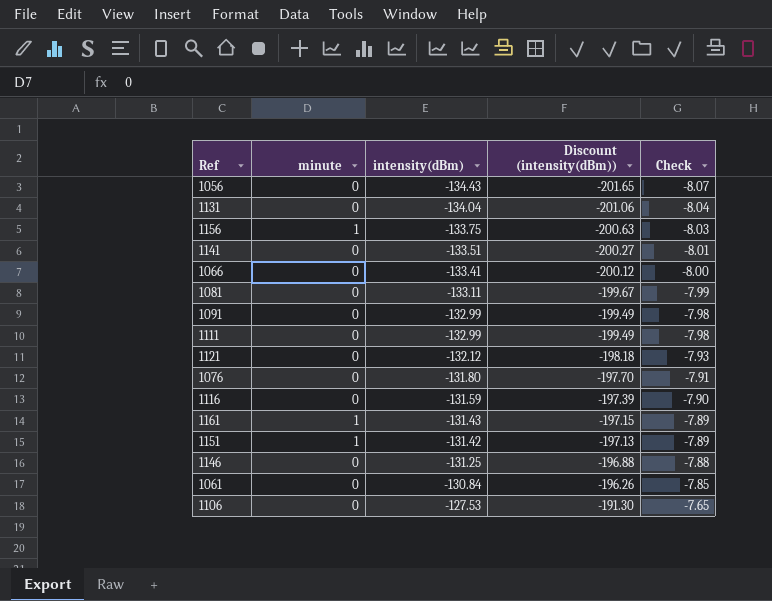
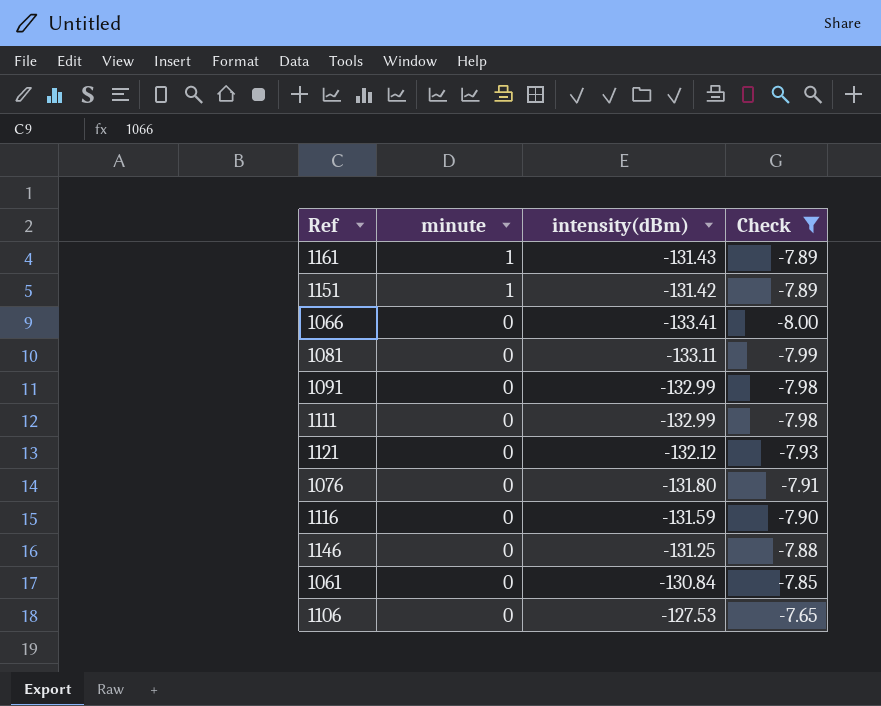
filter: none -> Check >= -8.00
row order: intensity(dBm) ascending -> minute descending
column Discount (intensity(dBm)) | formula: [intensity(dBm)] * 1.5 -> none

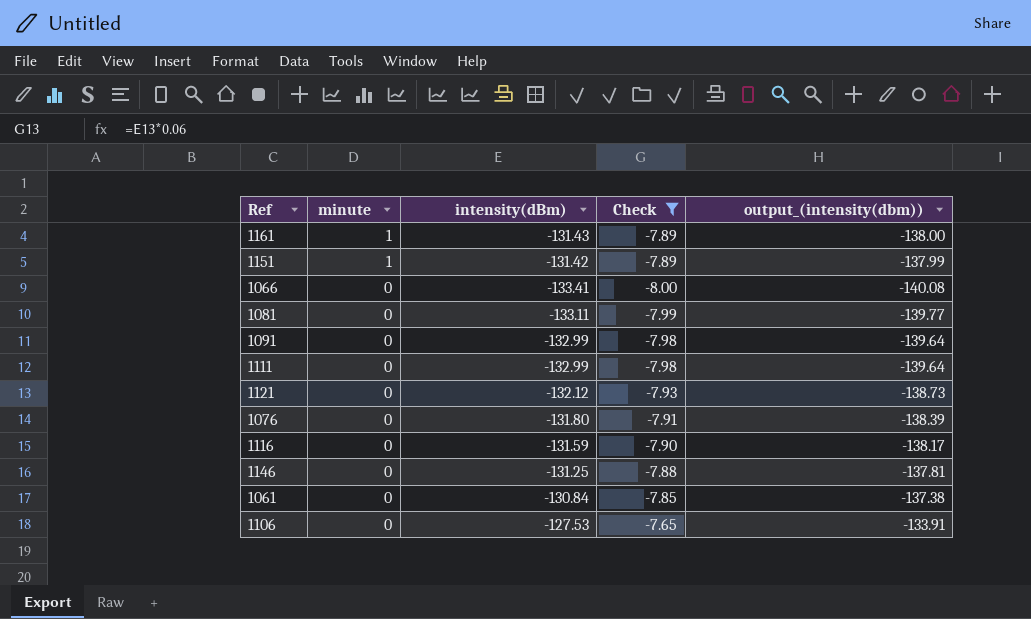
column output_(intensity(dbm)) | formula: none -> [intensity(dBm)] * 1.05

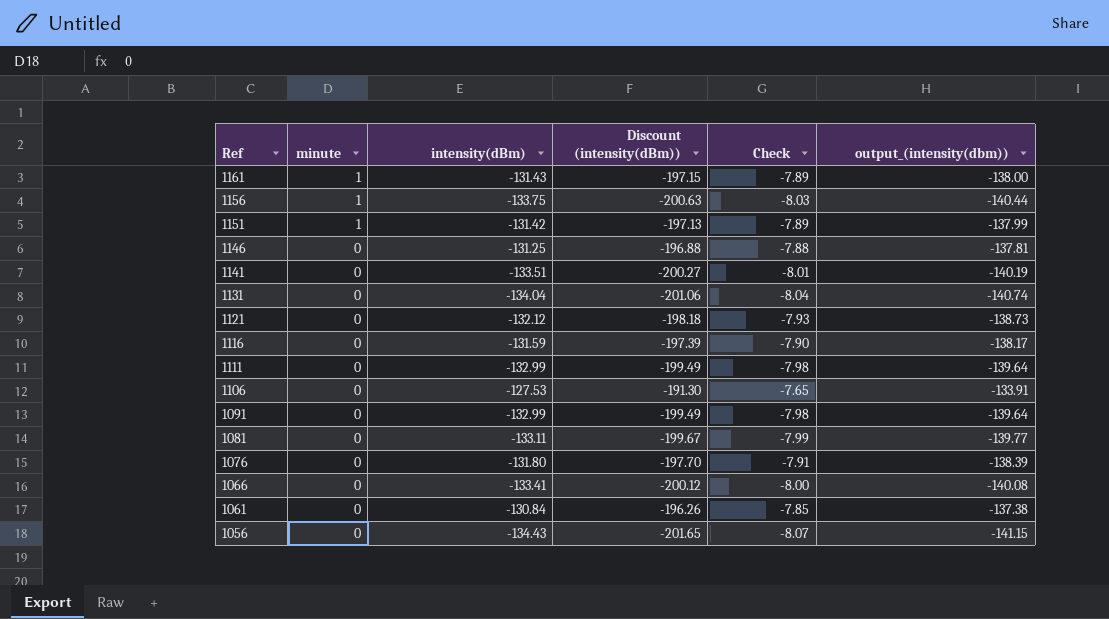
filter: Check >= -8.00 -> none
row order: minute descending -> Ref descending
column Discount (intensity(dBm)) | formula: none -> [intensity(dBm)] * 1.5

